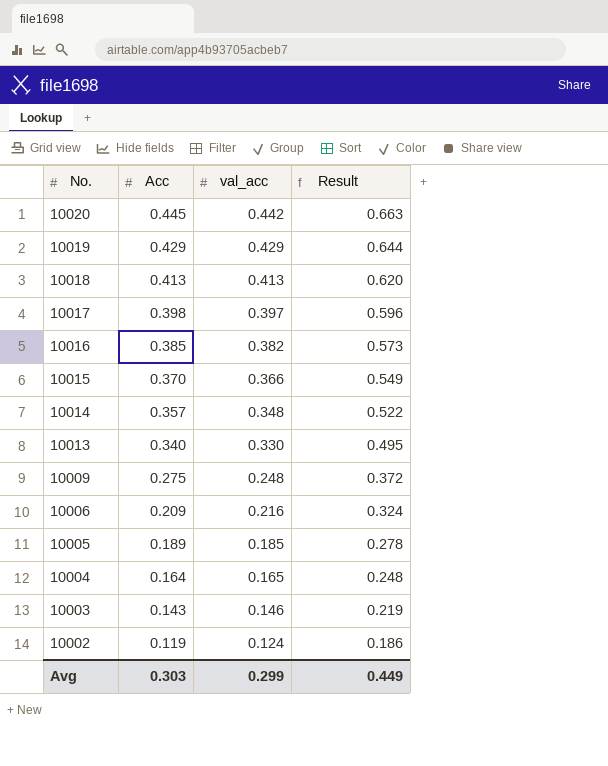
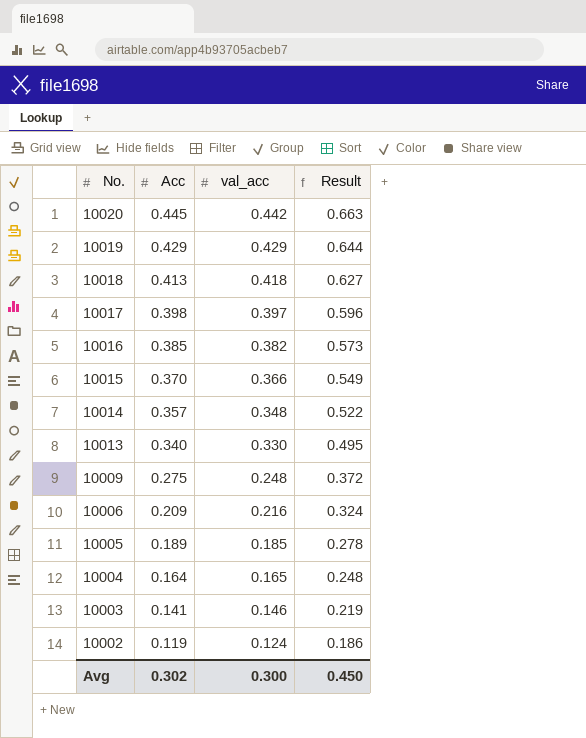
10018 | val_acc: 0.413 -> 0.418
10018 | Result: 0.620 -> 0.627
10003 | Acc: 0.143 -> 0.141
Avg | Acc: 0.303 -> 0.302
Avg | val_acc: 0.299 -> 0.300
Avg | Result: 0.449 -> 0.450

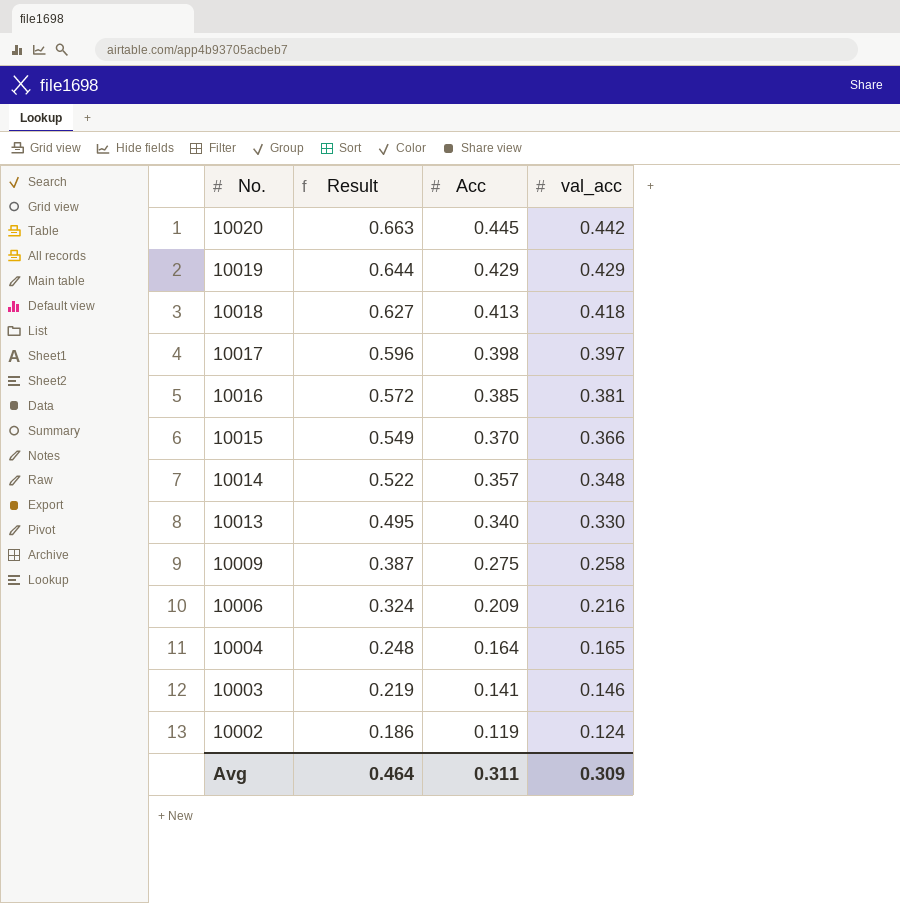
column Result | position: 4 -> 2
row 10005: 0.189 | 0.185 | 0.278 -> none
10016 | Result: 0.573 -> 0.572
10016 | val_acc: 0.382 -> 0.381
10009 | Result: 0.372 -> 0.387
10009 | val_acc: 0.248 -> 0.258
Avg | Result: 0.450 -> 0.464
Avg | Acc: 0.302 -> 0.311
Avg | val_acc: 0.300 -> 0.309

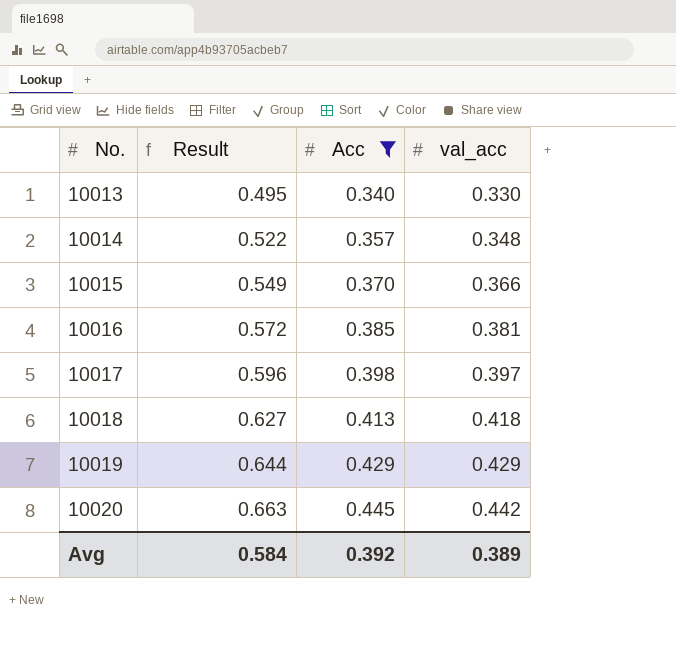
filter: none -> Acc >= 0.340
row order: No. descending -> No. ascending
Avg | Result: 0.464 -> 0.584
Avg | Acc: 0.311 -> 0.392
Avg | val_acc: 0.309 -> 0.389

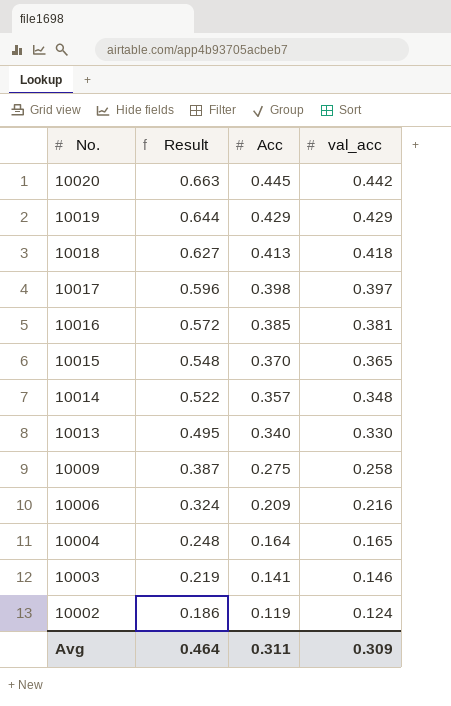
filter: Acc >= 0.340 -> none
row order: No. ascending -> No. descending
10015 | Result: 0.549 -> 0.548
10015 | val_acc: 0.366 -> 0.365
Avg | Result: 0.584 -> 0.464
Avg | Acc: 0.392 -> 0.311
Avg | val_acc: 0.389 -> 0.309

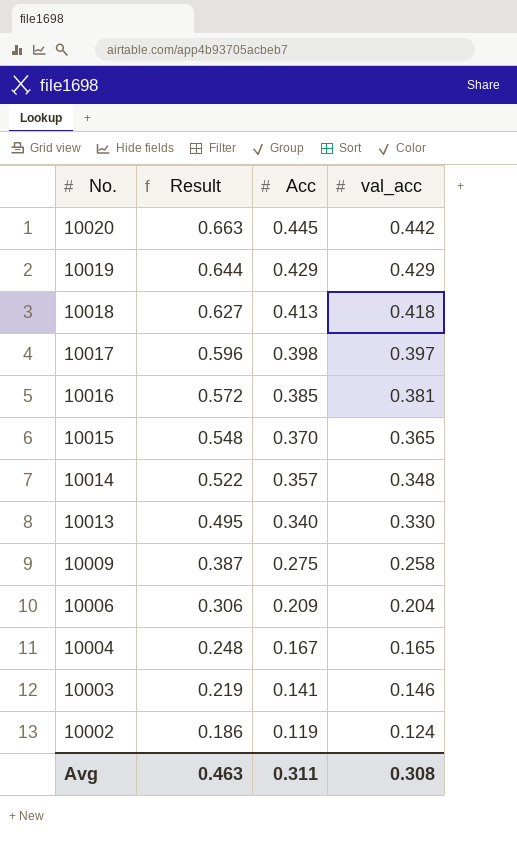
10006 | Result: 0.324 -> 0.306
10006 | val_acc: 0.216 -> 0.204
10004 | Acc: 0.164 -> 0.167
Avg | Result: 0.464 -> 0.463
Avg | val_acc: 0.309 -> 0.308

